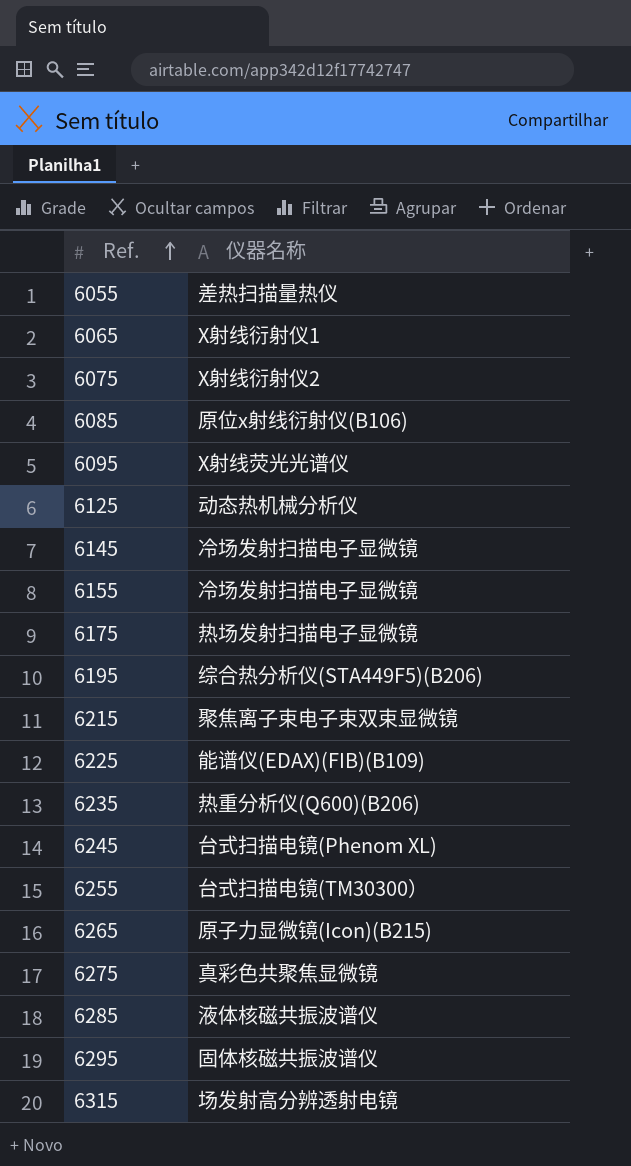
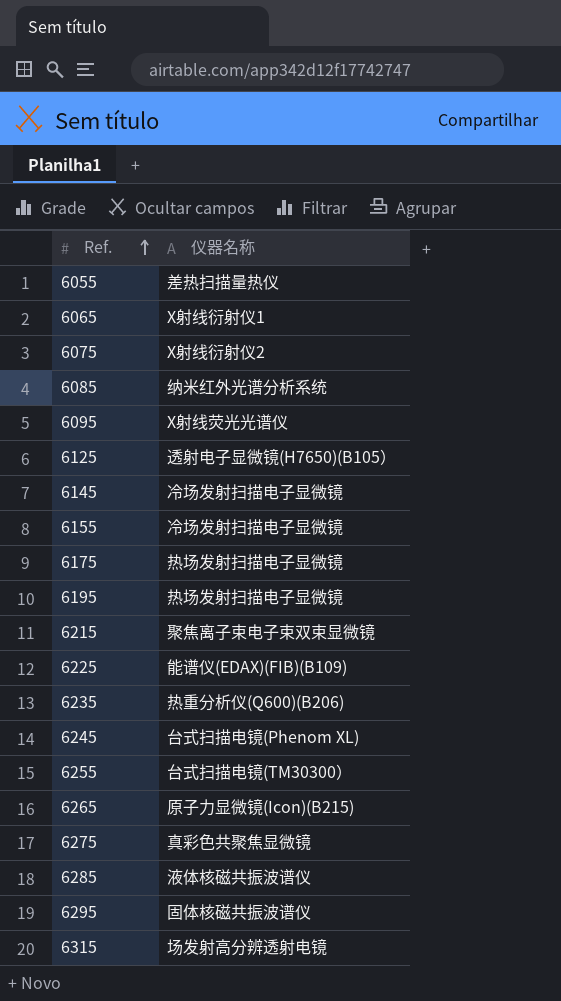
6085 | 仪器名称: 原位x射线衍射仪(B106) -> 纳米红外光谱分析系统
6125 | 仪器名称: 动态热机械分析仪 -> 透射电子显微镜(H7650)(B105）
6195 | 仪器名称: 综合热分析仪(STA449F5)(B206) -> 热场发射扫描电子显微镜

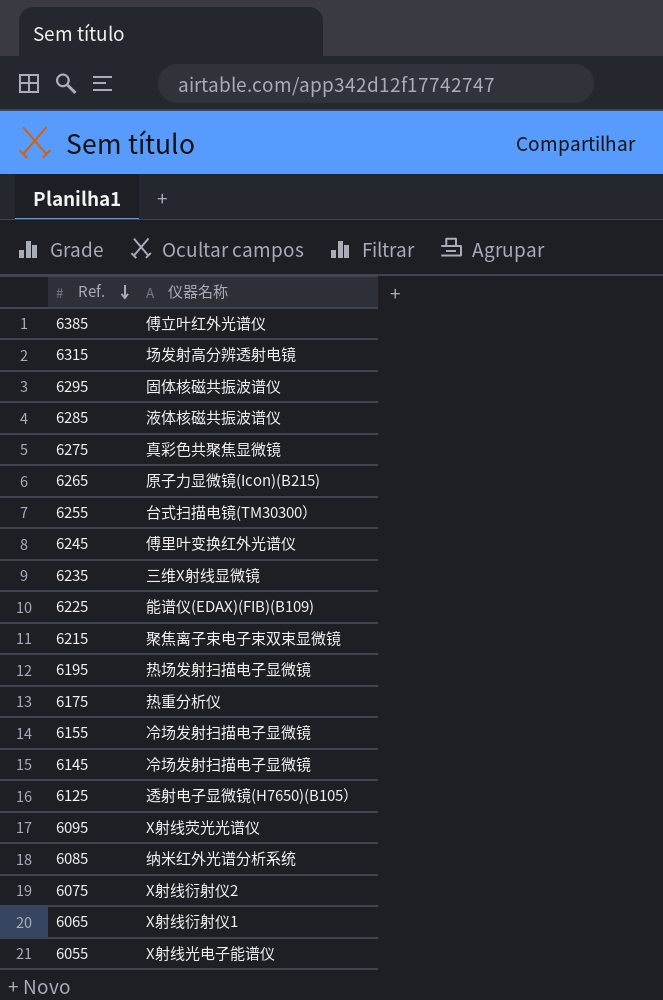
row order: Ref. ascending -> Ref. descending
row 6385: none -> 傅立叶红外光谱仪
6245 | 仪器名称: 台式扫描电镜(Phenom XL) -> 傅里叶变换红外光谱仪
6235 | 仪器名称: 热重分析仪(Q600)(B206) -> 三维X射线显微镜
6175 | 仪器名称: 热场发射扫描电子显微镜 -> 热重分析仪
6055 | 仪器名称: 差热扫描量热仪 -> X射线光电子能谱仪

